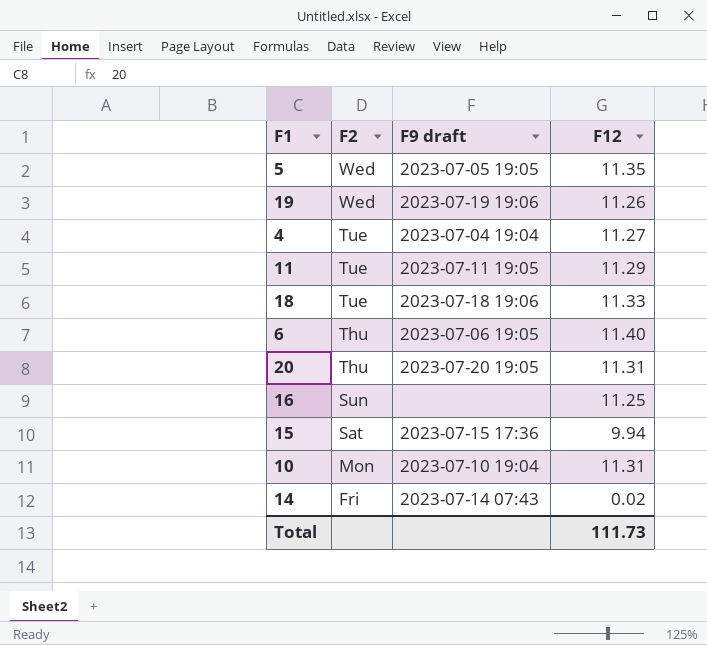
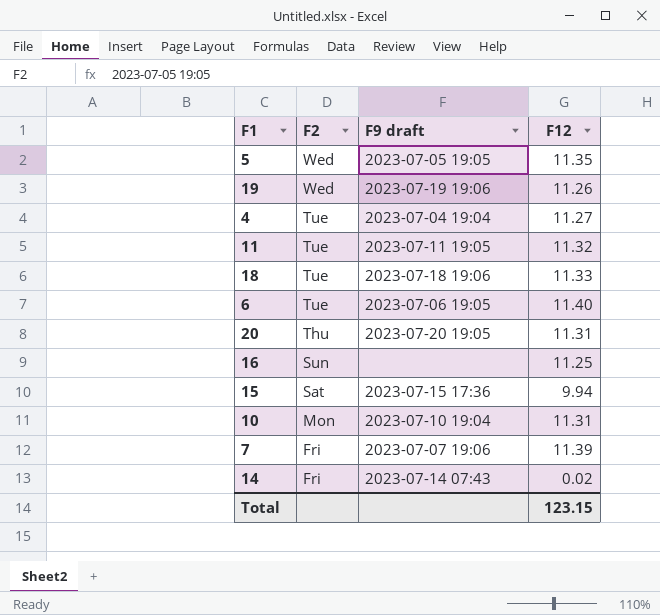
11 | F12: 11.29 -> 11.32
6 | F2: Thu -> Tue
row 7: none -> Fri | 2023-07-07 19:06 | 11.39
Total | F12: 111.73 -> 123.15

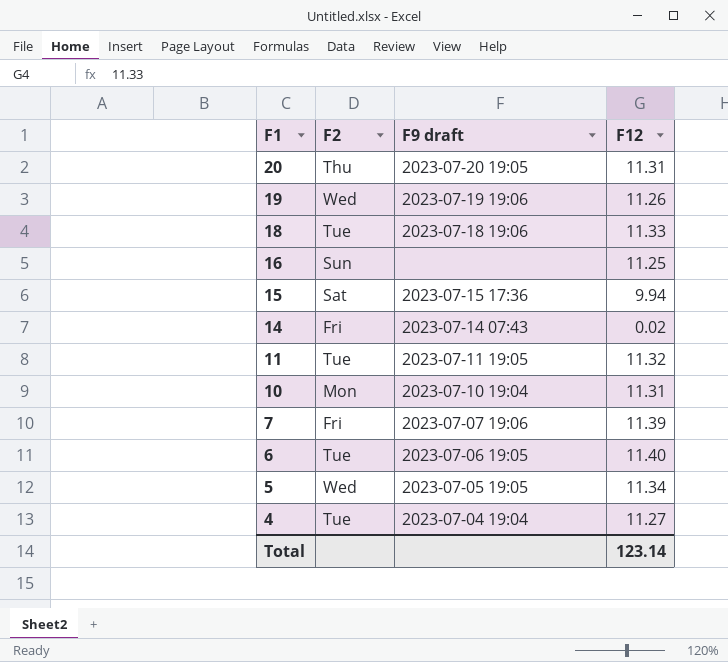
row order: F2 descending -> F1 descending
5 | F12: 11.35 -> 11.34
Total | F12: 123.15 -> 123.14

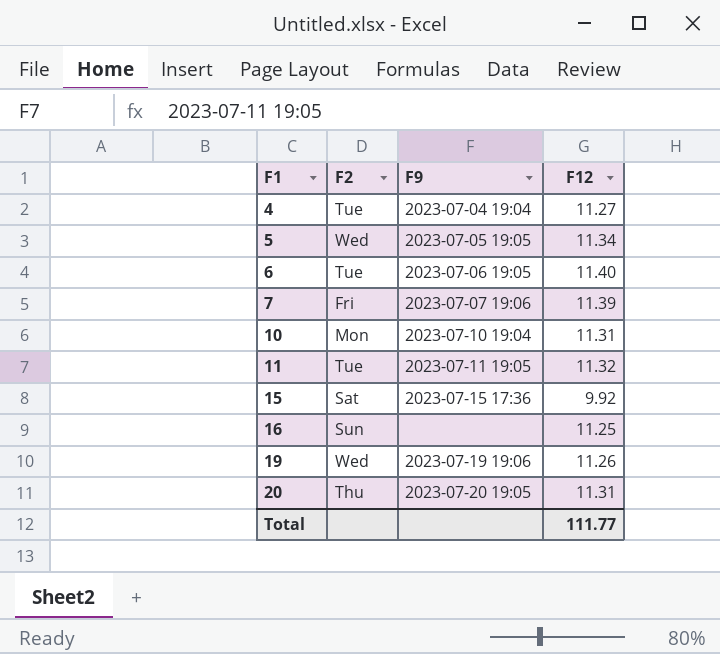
row order: F1 descending -> F1 ascending
column name: F9 draft -> F9
row 18: Tue | 2023-07-18 19:06 | 11.33 -> none
row 14: Fri | 2023-07-14 07:43 | 0.02 -> none
15 | F12: 9.94 -> 9.92
Total | F12: 123.14 -> 111.77

